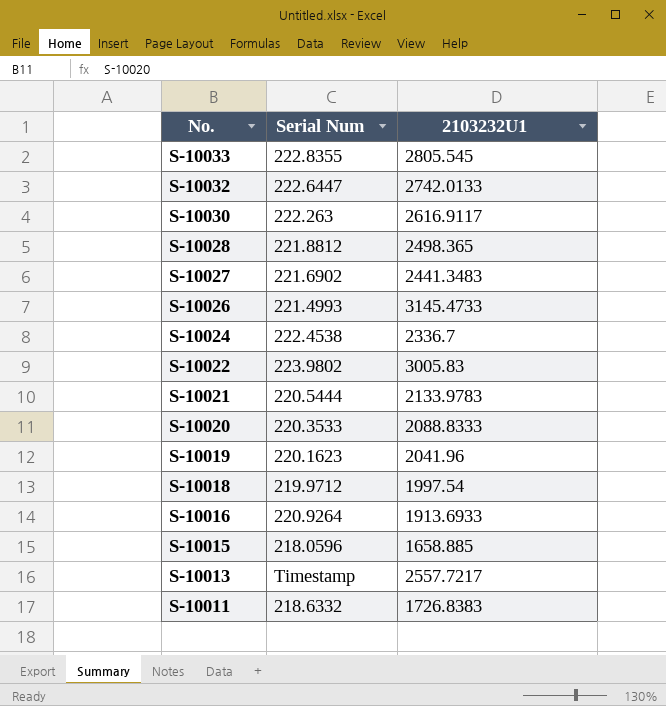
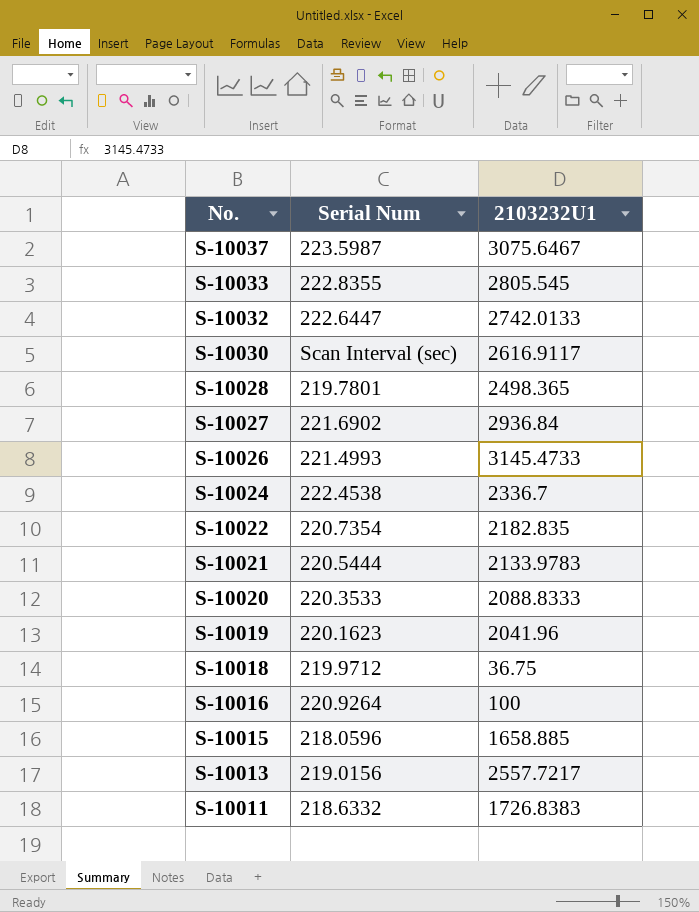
row S-10037: none -> 223.5987 | 3075.6467
S-10030 | Serial Num: 222.263 -> Scan Interval (sec)
S-10028 | Serial Num: 221.8812 -> 219.7801
S-10027 | 2103232U1: 2441.3483 -> 2936.84
S-10022 | Serial Num: 223.9802 -> 220.7354
S-10022 | 2103232U1: 3005.83 -> 2182.835
S-10018 | 2103232U1: 1997.54 -> 36.75
S-10016 | 2103232U1: 1913.6933 -> 100
S-10013 | Serial Num: Timestamp -> 219.0156

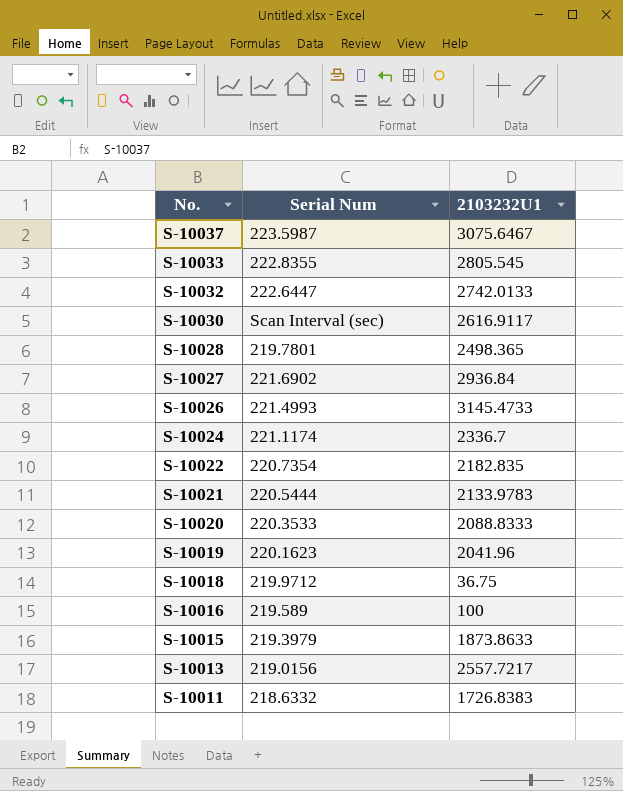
S-10024 | Serial Num: 222.4538 -> 221.1174
S-10016 | Serial Num: 220.9264 -> 219.589
S-10015 | Serial Num: 218.0596 -> 219.3979
S-10015 | 2103232U1: 1658.885 -> 1873.8633

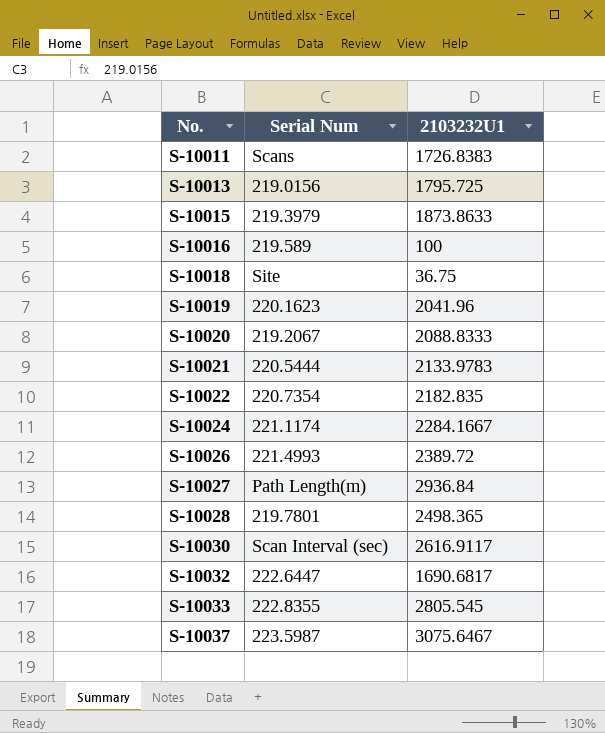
row order: No. descending -> No. ascending
S-10011 | Serial Num: 218.6332 -> Scans
S-10013 | 2103232U1: 2557.7217 -> 1795.725
S-10018 | Serial Num: 219.9712 -> Site
S-10020 | Serial Num: 220.3533 -> 219.2067
S-10024 | 2103232U1: 2336.7 -> 2284.1667
S-10026 | 2103232U1: 3145.4733 -> 2389.72
S-10027 | Serial Num: 221.6902 -> Path Length(m)
S-10032 | 2103232U1: 2742.0133 -> 1690.6817

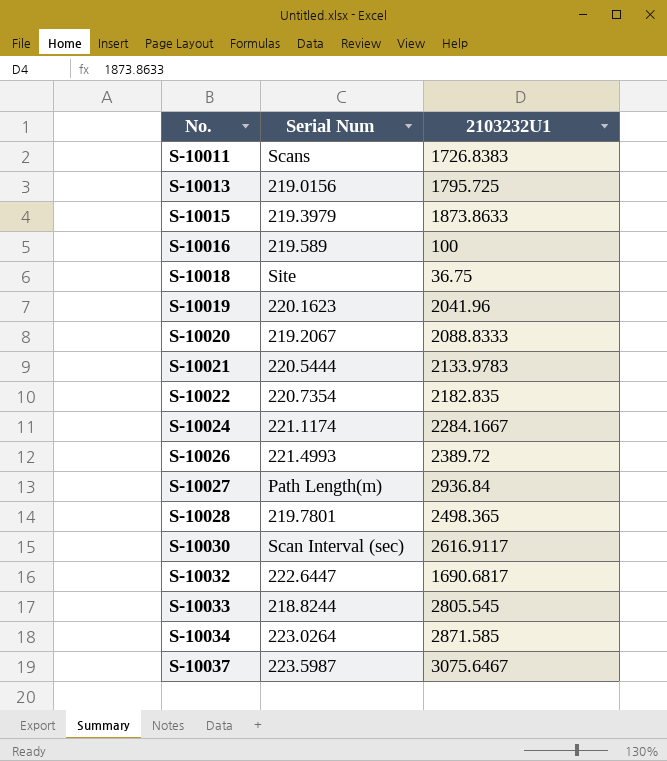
S-10033 | Serial Num: 222.8355 -> 218.8244
row S-10034: none -> 223.0264 | 2871.585

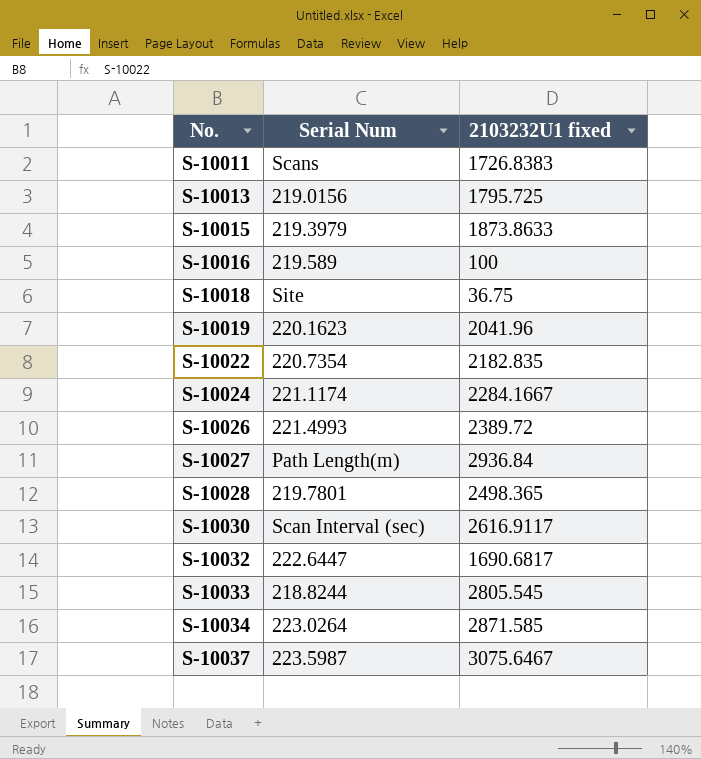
column name: 2103232U1 -> 2103232U1 fixed
row S-10020: 219.2067 | 2088.8333 -> none
row S-10021: 220.5444 | 2133.9783 -> none

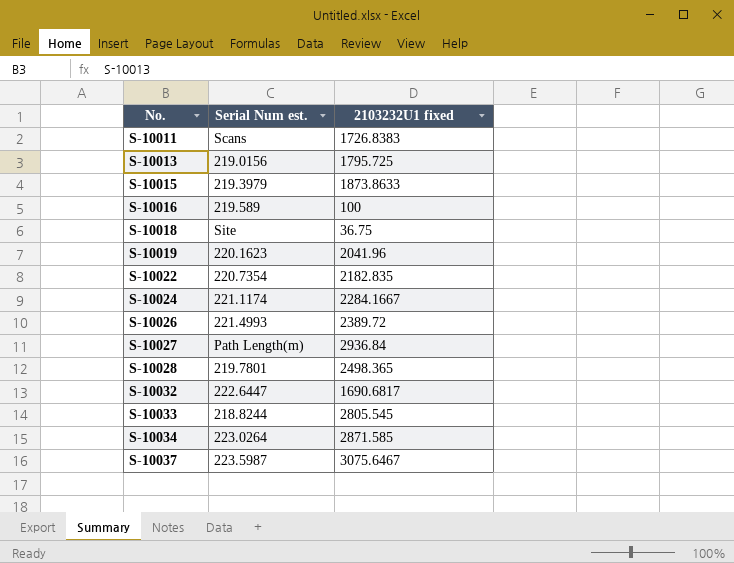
column name: Serial Num -> Serial Num est.
row S-10030: Scan Interval (sec) | 2616.9117 -> none

